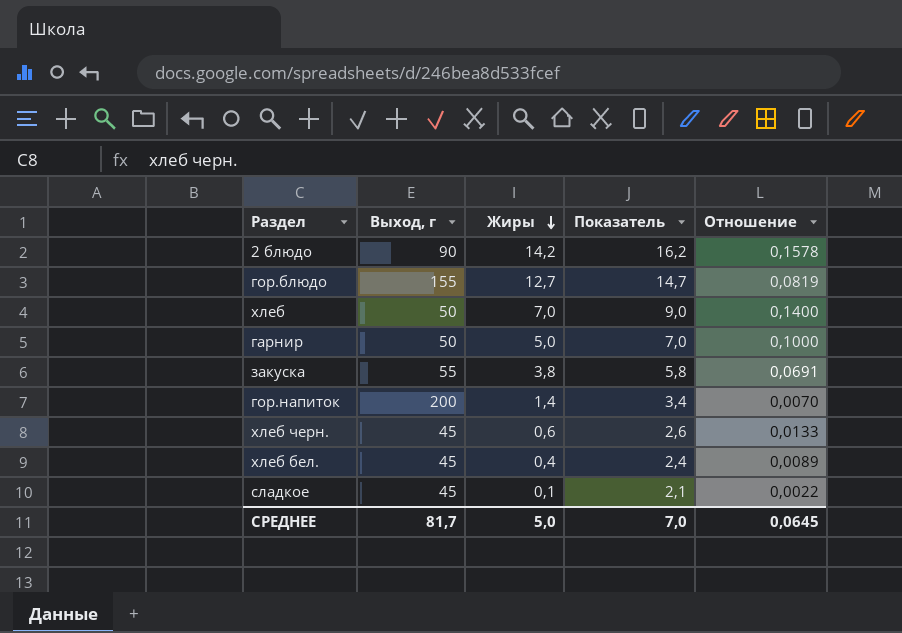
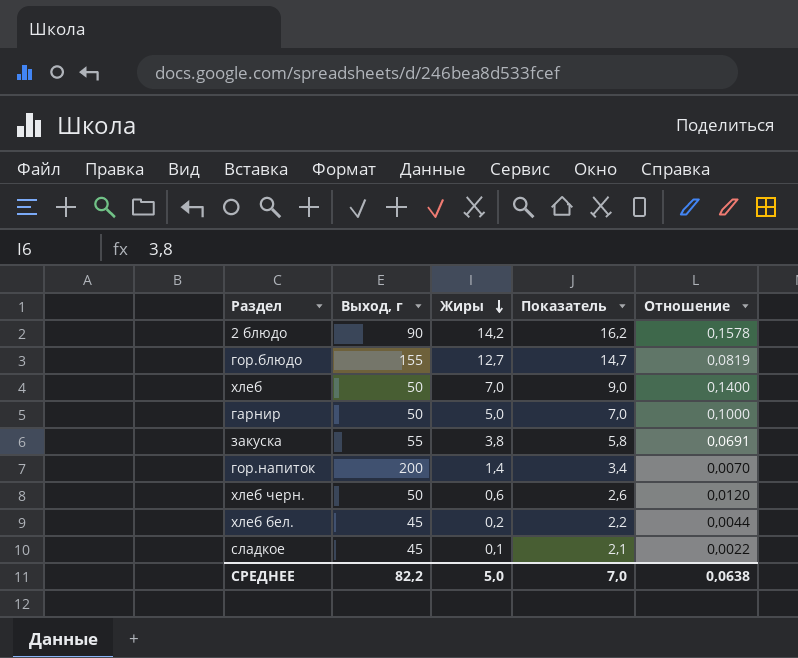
хлеб черн. | Выход, г: 45 -> 50
хлеб черн. | Отношение: 0,0133 -> 0,0120
хлеб бел. | Жиры: 0,4 -> 0,2
хлеб бел. | Показатель: 2,4 -> 2,2
хлеб бел. | Отношение: 0,0089 -> 0,0044
СРЕДНЕЕ | Выход, г: 81,7 -> 82,2
СРЕДНЕЕ | Отношение: 0,0645 -> 0,0638

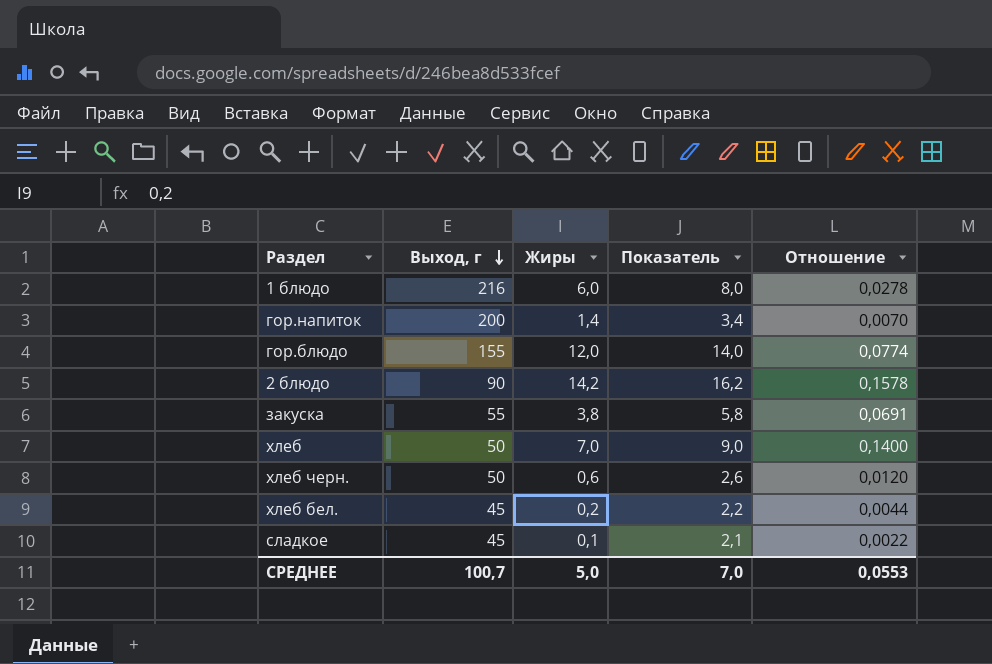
row order: Жиры descending -> Выход, г descending
row гарнир: 50 | 5,0 | 7,0 | 0,1000 -> none
row 1 блюдо: none -> 216 | 6,0 | 8,0 | 0,0278
гор.блюдо | Жиры: 12,7 -> 12,0
гор.блюдо | Показатель: 14,7 -> 14,0
гор.блюдо | Отношение: 0,0819 -> 0,0774
СРЕДНЕЕ | Выход, г: 82,2 -> 100,7
СРЕДНЕЕ | Отношение: 0,0638 -> 0,0553

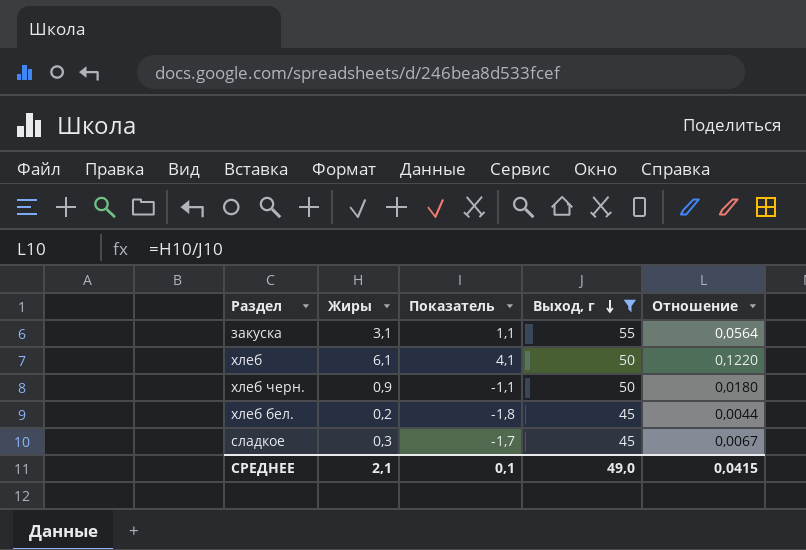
filter: none -> Выход, г <= 55
column Показатель | formula: [Жиры] + 2 -> [Жиры] - 2
column Выход, г | position: 2 -> 4
закуска | Жиры: 3,8 -> 3,1
закуска | Отношение: 0,0691 -> 0,0564
хлеб | Жиры: 7,0 -> 6,1
хлеб | Отношение: 0,1400 -> 0,1220
хлеб черн. | Жиры: 0,6 -> 0,9
хлеб черн. | Отношение: 0,0120 -> 0,0180
сладкое | Жиры: 0,1 -> 0,3
сладкое | Отношение: 0,0022 -> 0,0067
СРЕДНЕЕ | Жиры: 5,0 -> 2,1
СРЕДНЕЕ | Показатель: 7,0 -> 0,1
СРЕДНЕЕ | Выход, г: 100,7 -> 49,0
СРЕДНЕЕ | Отношение: 0,0553 -> 0,0415

